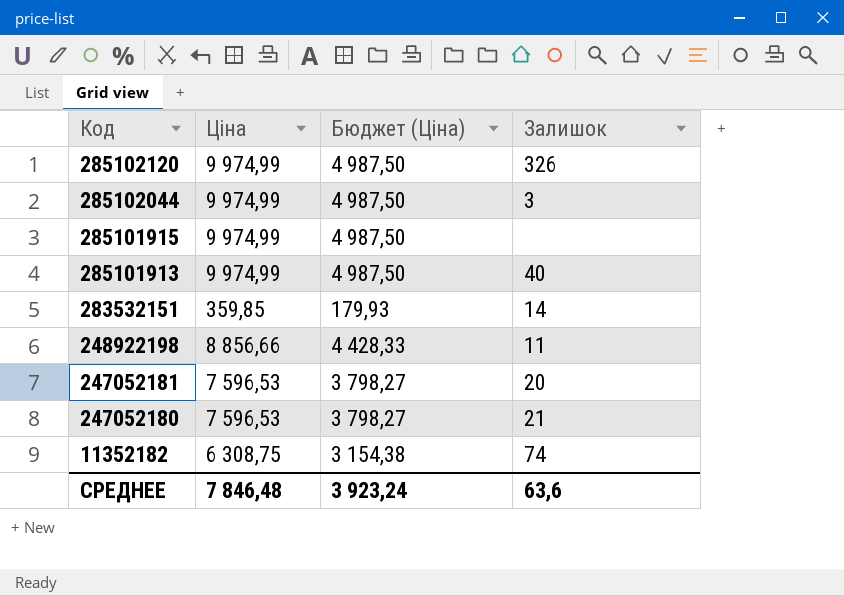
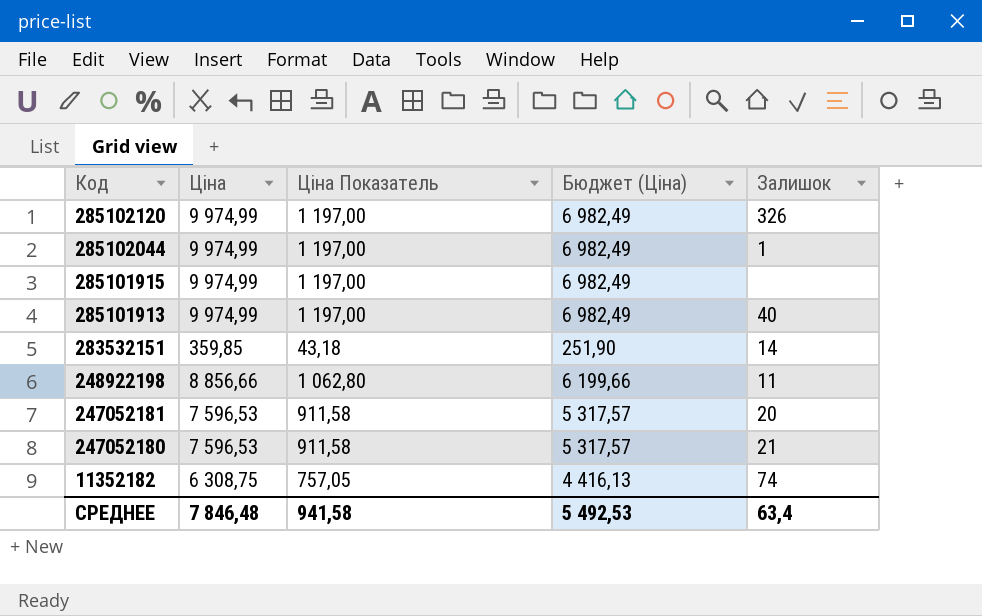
column Ціна Показатель | formula: none -> [Ціна] * 0,12
column Бюджет (Ціна) | formula: [Ціна] * 0,5 -> [Ціна] * 0,7
285102044 | Залишок: 3 -> 1
СРЕДНЕЕ | Бюджет (Ціна): 3 923,24 -> 5 492,53
СРЕДНЕЕ | Залишок: 63,6 -> 63,4

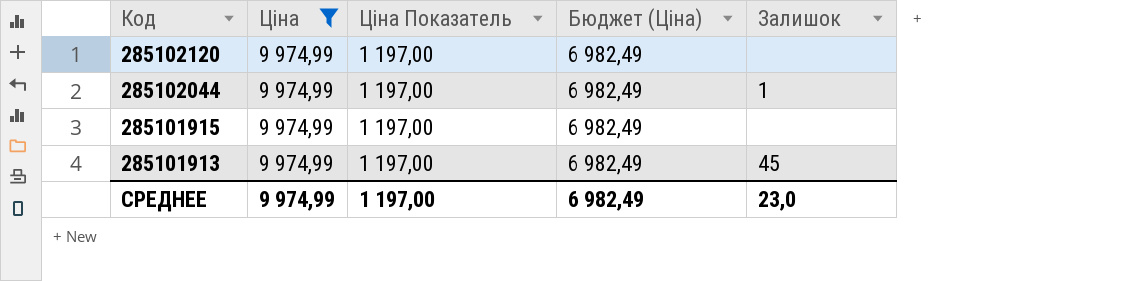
filter: none -> Ціна = 9 974,99
285102120 | Залишок: 326 -> none
285101913 | Залишок: 40 -> 45
СРЕДНЕЕ | Ціна: 7 846,48 -> 9 974,99
СРЕДНЕЕ | Ціна Показатель: 941,58 -> 1 197,00
СРЕДНЕЕ | Бюджет (Ціна): 5 492,53 -> 6 982,49
СРЕДНЕЕ | Залишок: 63,4 -> 23,0

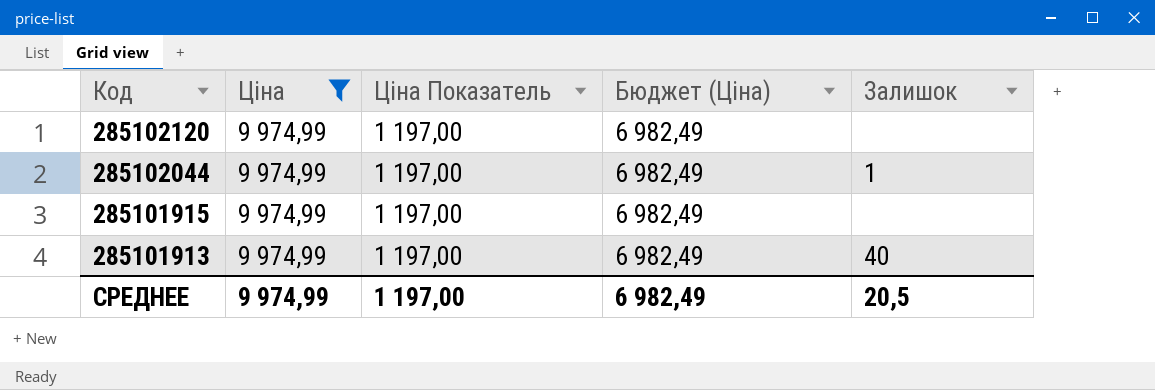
285101913 | Залишок: 45 -> 40
СРЕДНЕЕ | Залишок: 23,0 -> 20,5

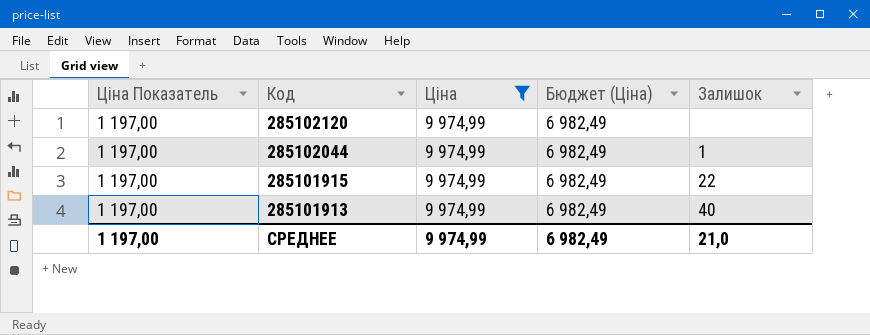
column Ціна Показатель | position: 3 -> 1
285101915 | Залишок: none -> 22
СРЕДНЕЕ | Залишок: 20,5 -> 21,0

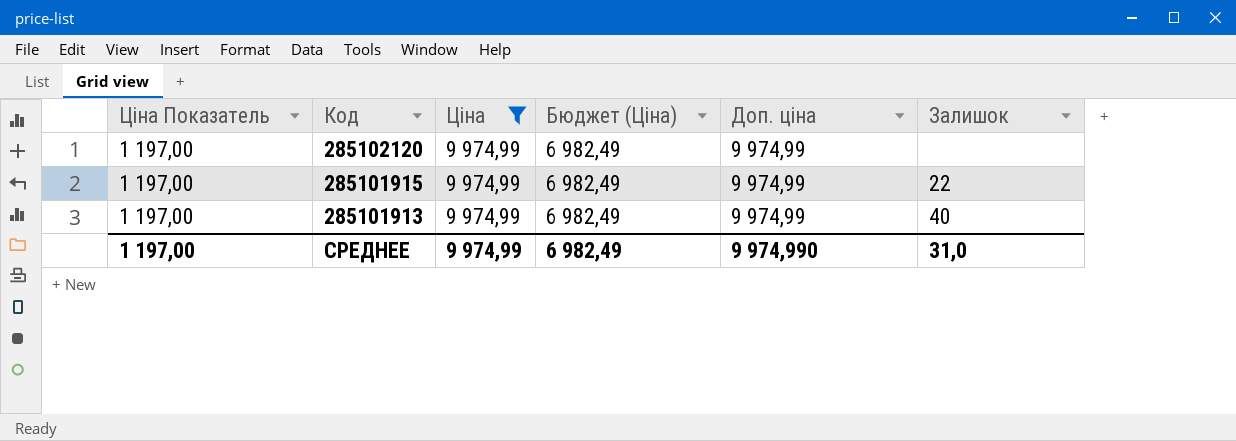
column Доп. ціна | position: none -> 5
row 285102044: 1 197,00 | 9 974,99 | 6 982,49 | 1 -> none
СРЕДНЕЕ | Залишок: 21,0 -> 31,0

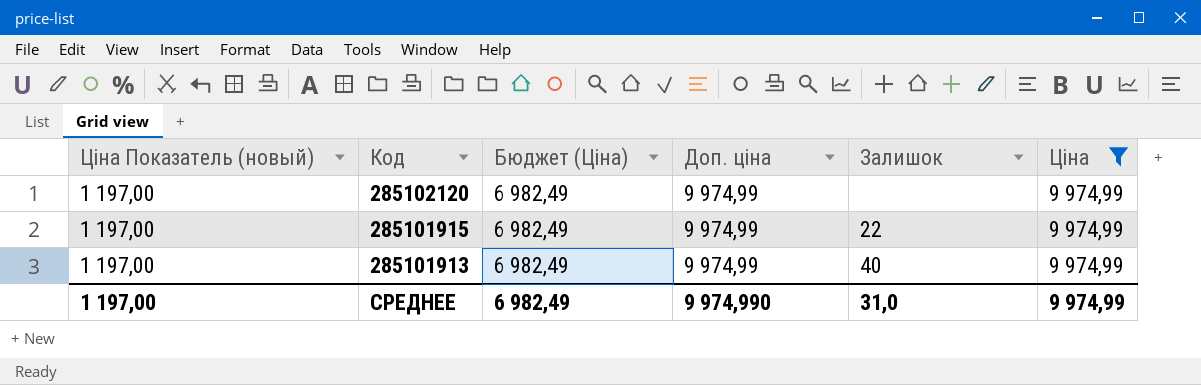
column name: Ціна Показатель -> Ціна Показатель (новый)
column Ціна | position: 3 -> 6

